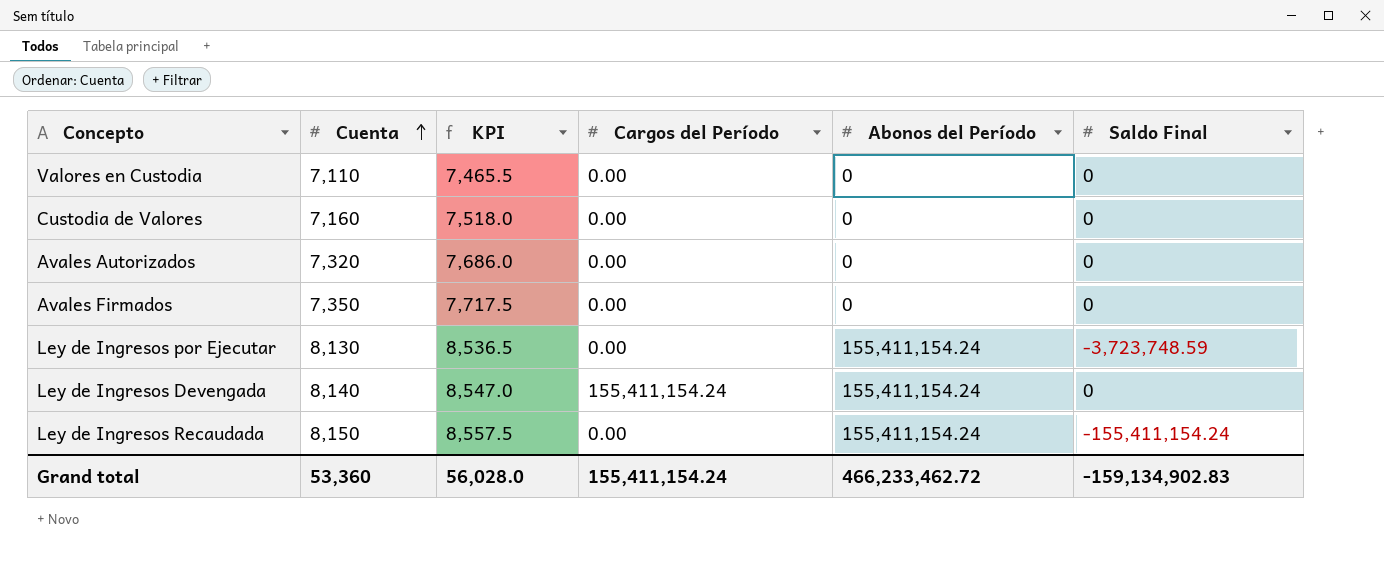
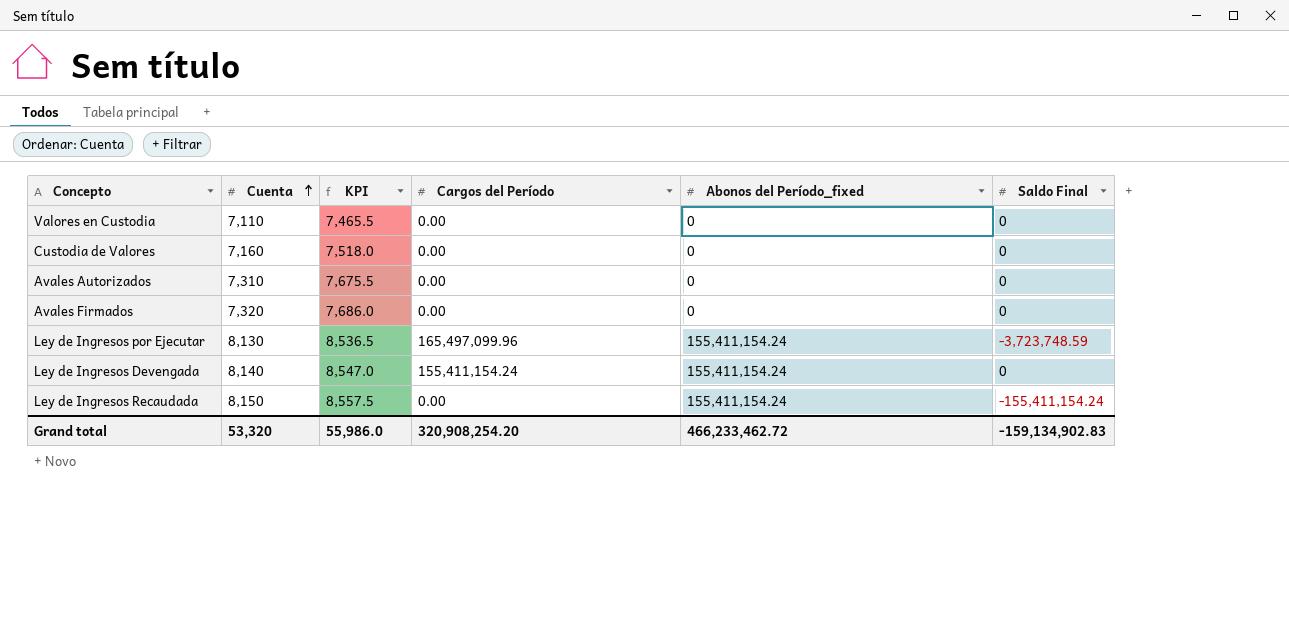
column name: Abonos del Período -> Abonos del Período_fixed
Avales Autorizados | Cuenta: 7,320 -> 7,310
Avales Autorizados | KPI: 7,686.0 -> 7,675.5
Avales Firmados | Cuenta: 7,350 -> 7,320
Avales Firmados | KPI: 7,717.5 -> 7,686.0
Ley de Ingresos por Ejecutar | Cargos del Período: 0.00 -> 165,497,099.96
Grand total | Cuenta: 53,360 -> 53,320
Grand total | KPI: 56,028.0 -> 55,986.0
Grand total | Cargos del Período: 155,411,154.24 -> 320,908,254.20

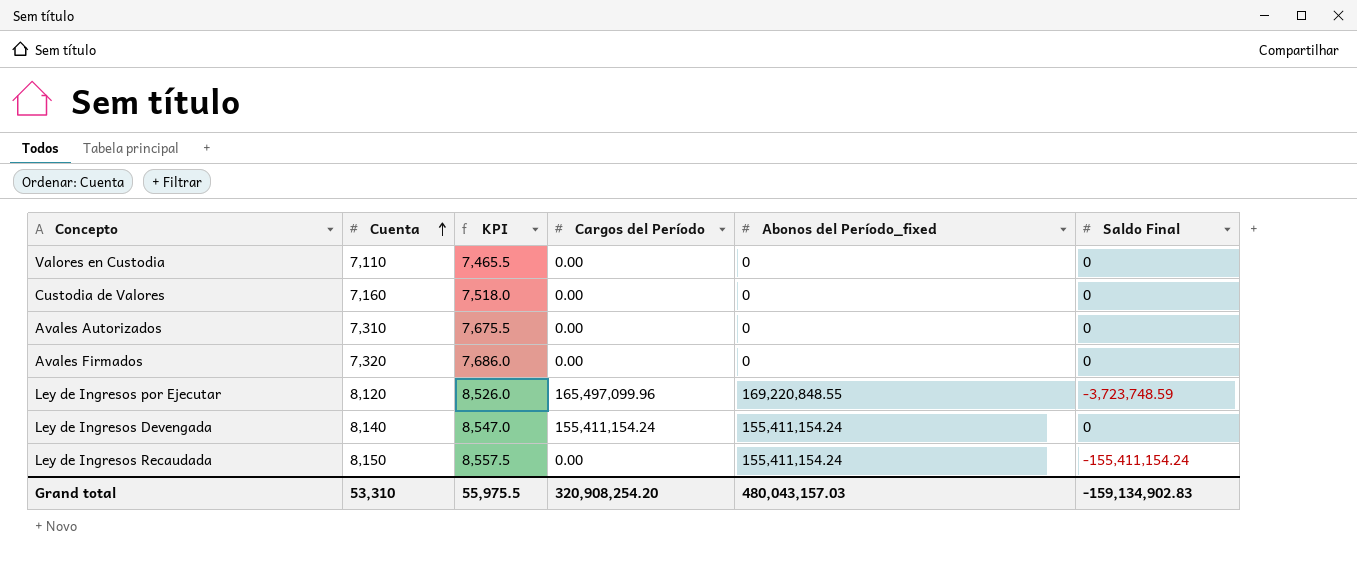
Ley de Ingresos por Ejecutar | Cuenta: 8,130 -> 8,120
Ley de Ingresos por Ejecutar | KPI: 8,536.5 -> 8,526.0
Ley de Ingresos por Ejecutar | Abonos del Período_fixed: 155,411,154.24 -> 169,220,848.55
Grand total | Cuenta: 53,320 -> 53,310
Grand total | KPI: 55,986.0 -> 55,975.5
Grand total | Abonos del Período_fixed: 466,233,462.72 -> 480,043,157.03

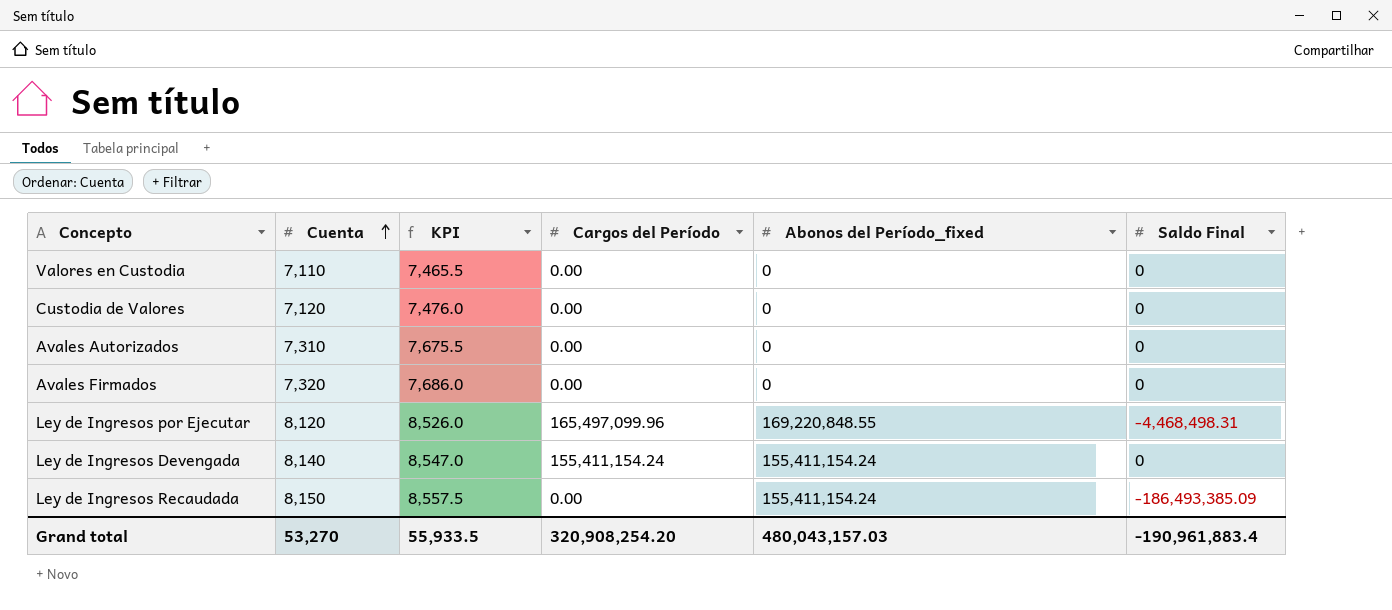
Custodia de Valores | Cuenta: 7,160 -> 7,120
Custodia de Valores | KPI: 7,518.0 -> 7,476.0
Ley de Ingresos por Ejecutar | Saldo Final: -3,723,748.59 -> -4,468,498.31
Ley de Ingresos Recaudada | Saldo Final: -155,411,154.24 -> -186,493,385.09
Grand total | Cuenta: 53,310 -> 53,270
Grand total | KPI: 55,975.5 -> 55,933.5
Grand total | Saldo Final: -159,134,902.83 -> -190,961,883.4

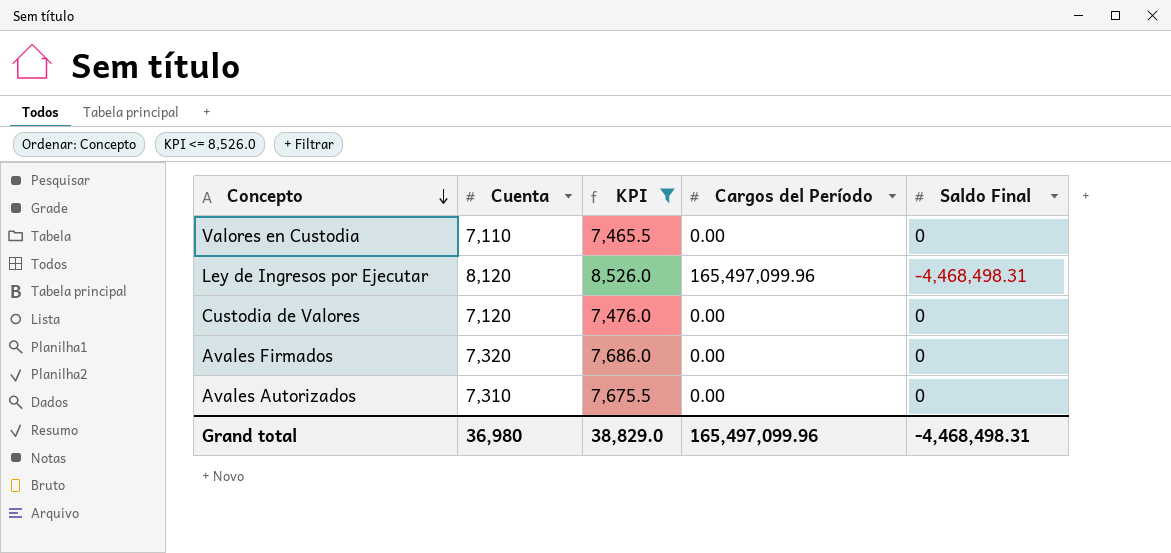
filter: none -> KPI <= 8,526.0
row order: Cuenta ascending -> Concepto descending
column Abonos del Período_fixed | position: 5 -> none
Grand total | Cuenta: 53,270 -> 36,980
Grand total | KPI: 55,933.5 -> 38,829.0
Grand total | Cargos del Período: 320,908,254.20 -> 165,497,099.96
Grand total | Saldo Final: -190,961,883.4 -> -4,468,498.31

